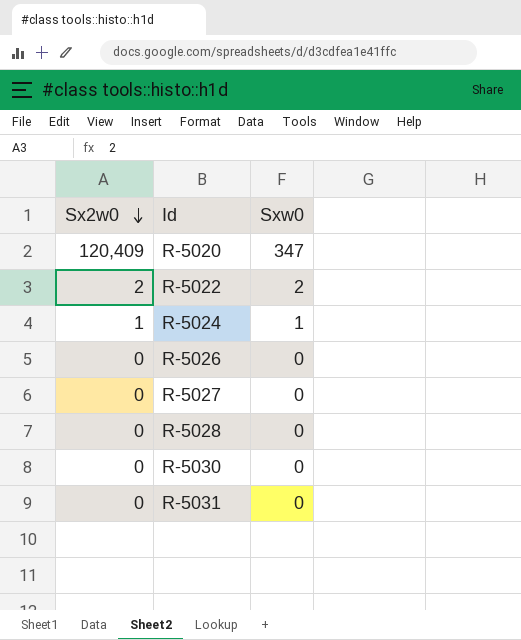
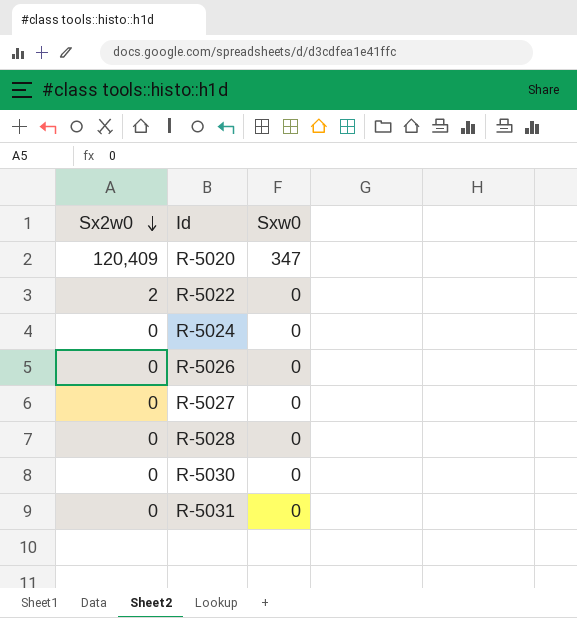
R-5022 | Sxw0: 2 -> 0
R-5024 | Sx2w0: 1 -> 0
R-5024 | Sxw0: 1 -> 0

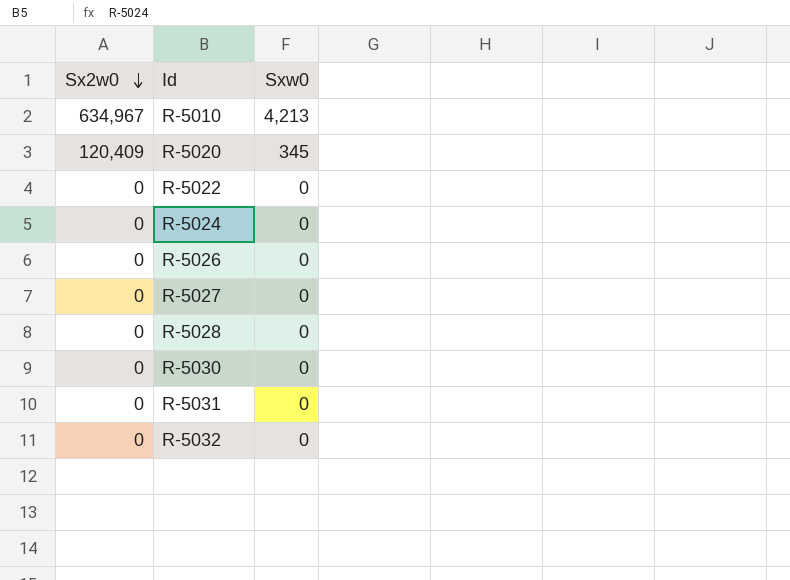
row R-5010: none -> 634,967 | 4,213
R-5020 | Sxw0: 347 -> 345
R-5022 | Sx2w0: 2 -> 0
row R-5032: none -> 0 | 0

